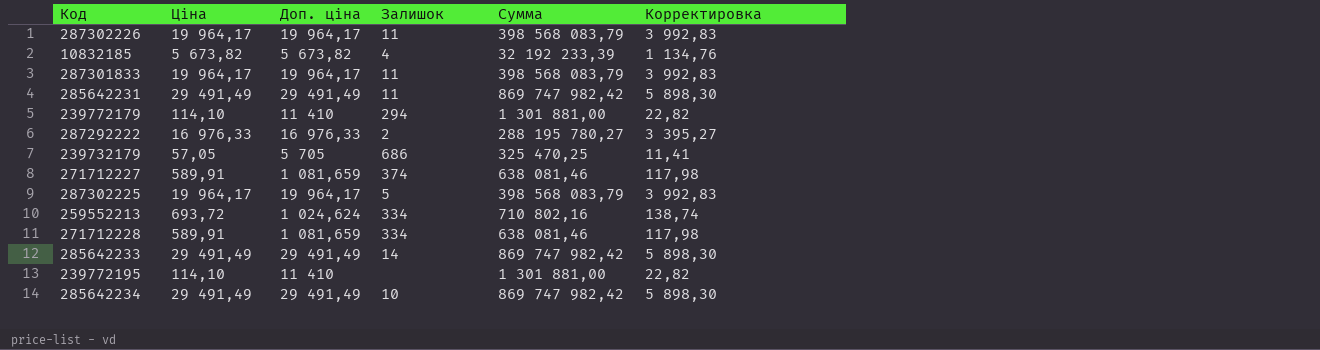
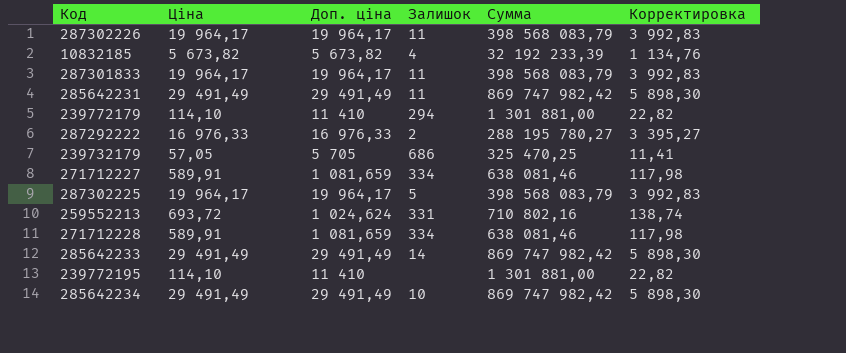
271712227 | Залишок: 374 -> 334
259552213 | Залишок: 334 -> 331

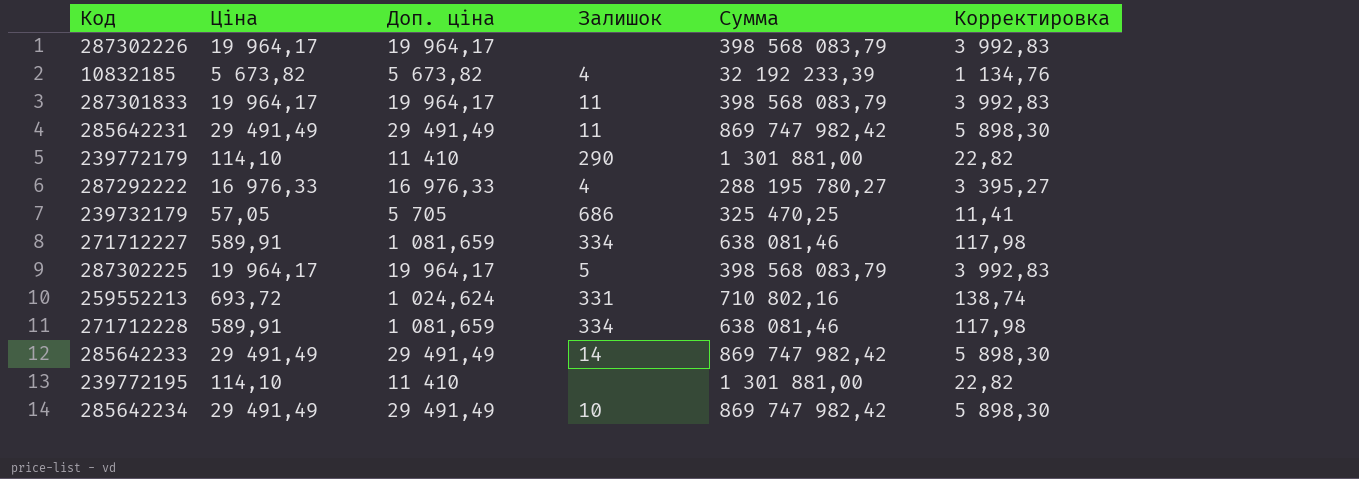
287302226 | Залишок: 11 -> none
239772179 | Залишок: 294 -> 290
287292222 | Залишок: 2 -> 4

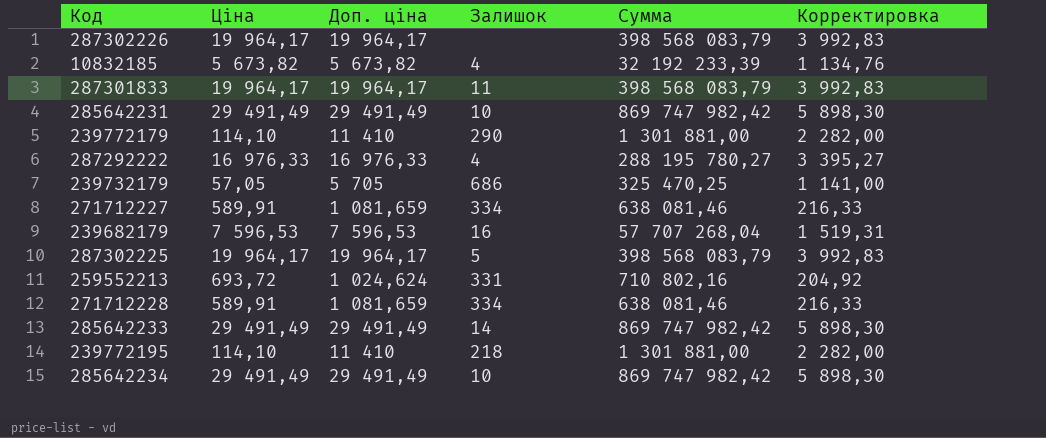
column Корректировка | formula: [Ціна] * 0,2 -> [Доп. ціна] * 0,2
285642231 | Залишок: 11 -> 10
row 239682179: none -> 7 596,53 | 7 596,53 | 16 | 57 707 268,04 | 1 519,31
239772195 | Залишок: none -> 218

